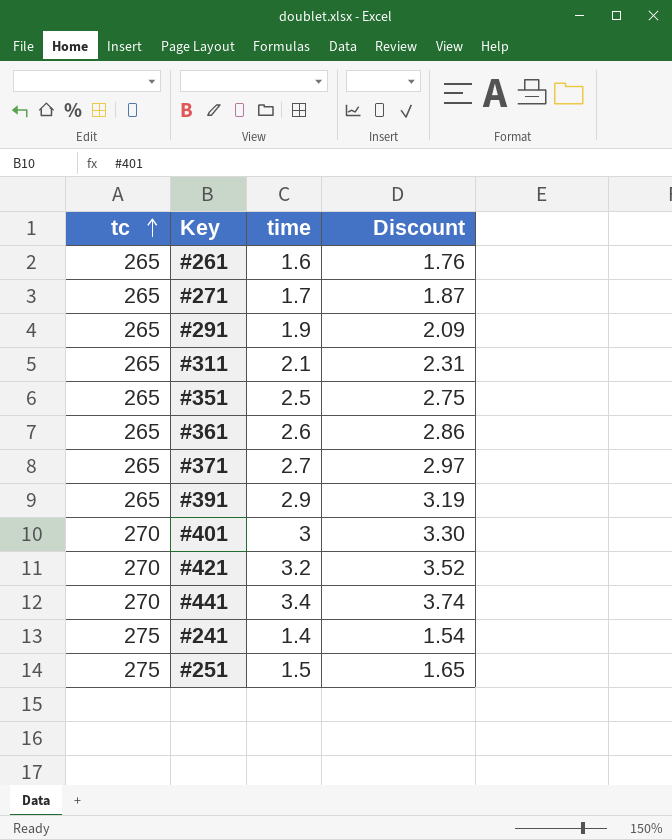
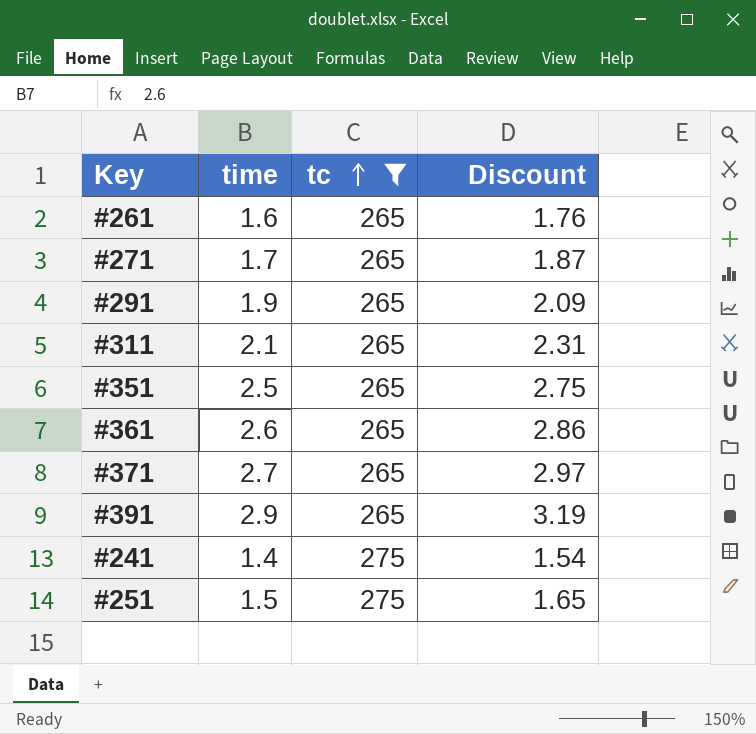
filter: none -> tc != 270
column tc | position: 1 -> 3

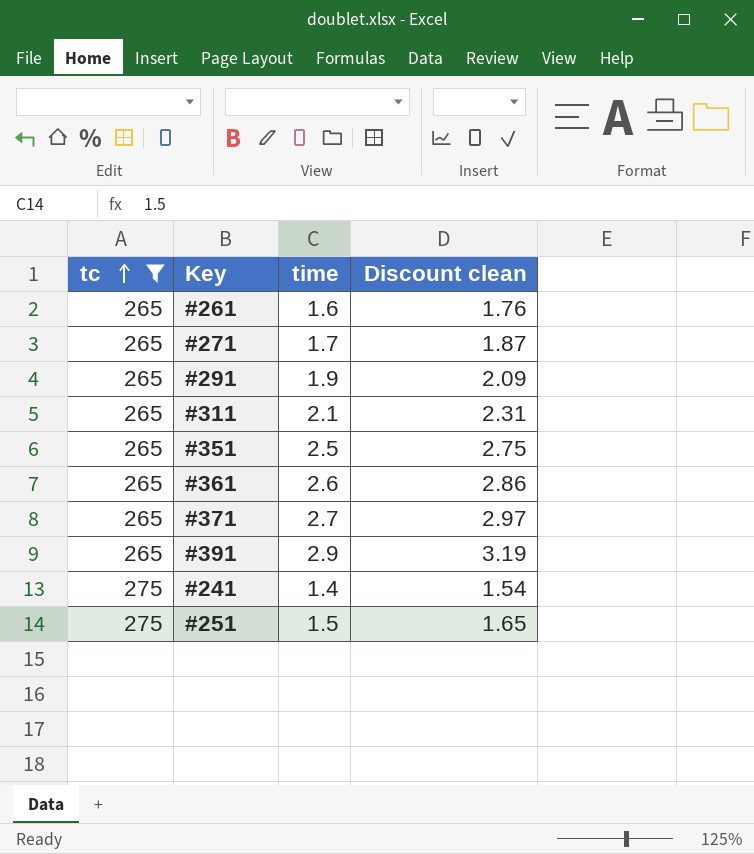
column tc | position: 3 -> 1
column name: Discount -> Discount clean

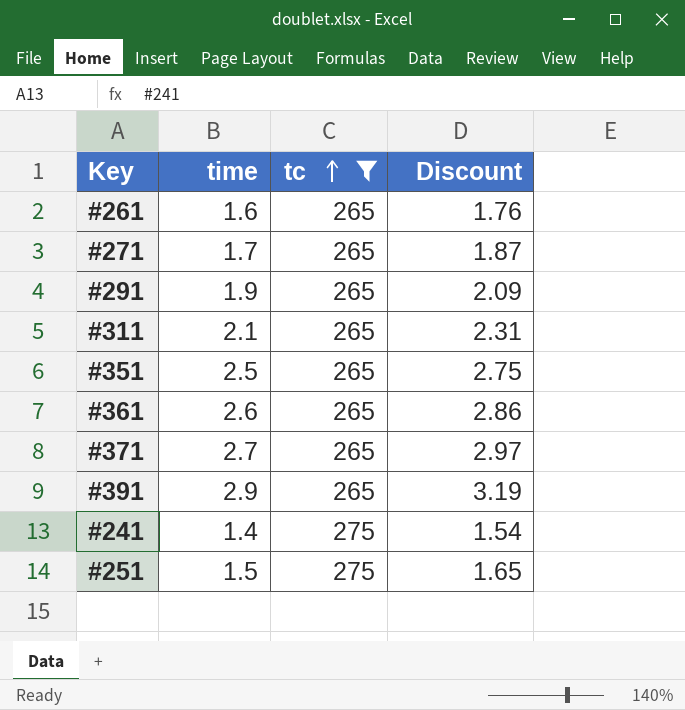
column tc | position: 1 -> 3
column name: Discount clean -> Discount

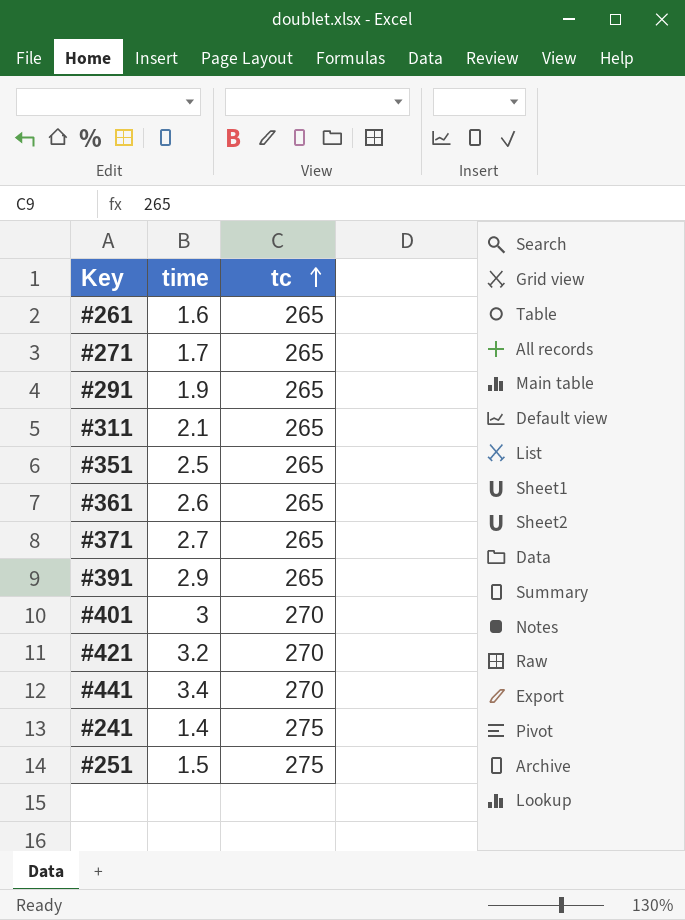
filter: tc != 270 -> none
column Discount | formula: [time] * 1.1 -> none

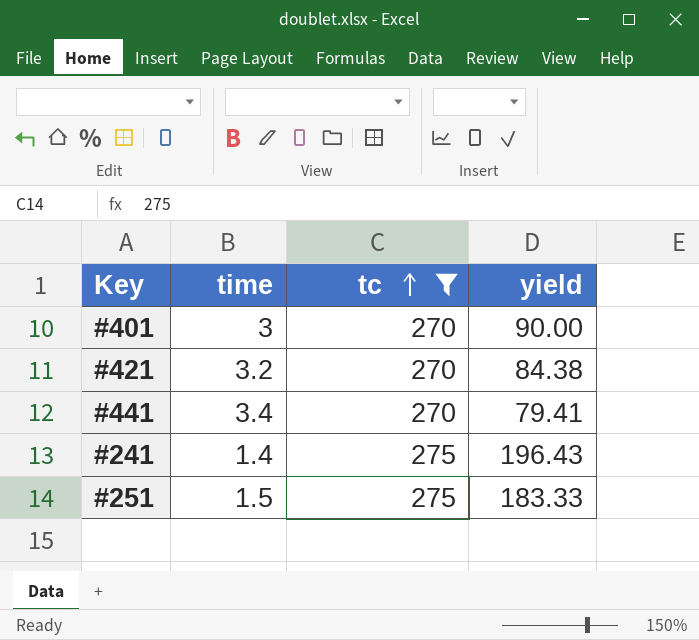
filter: none -> tc != 265
column yield | formula: none -> [tc] / [time]

